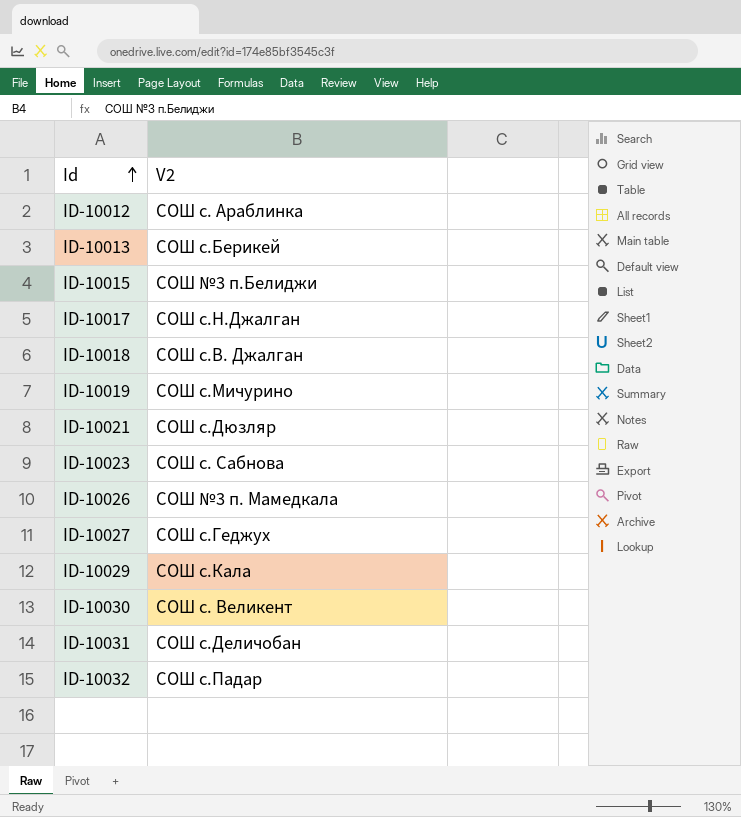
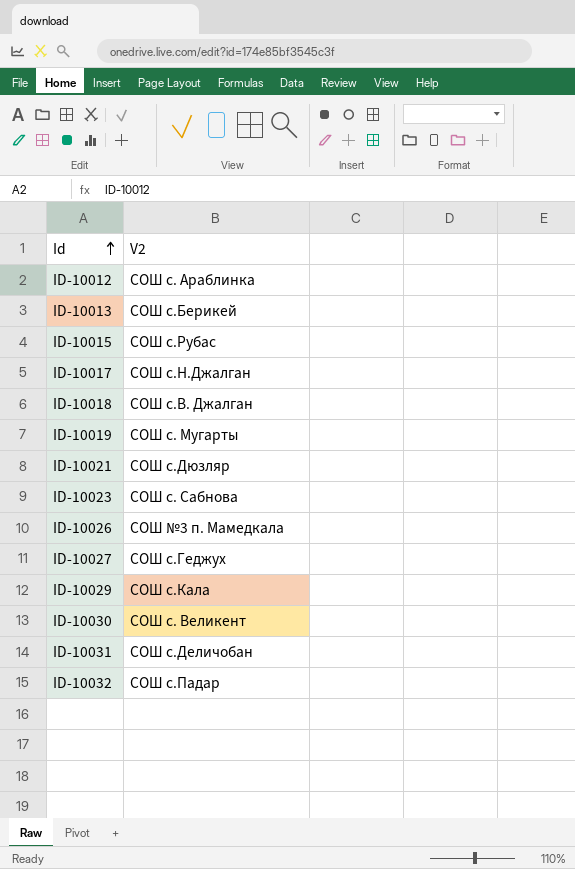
ID-10015 | V2: СОШ №3 п.Белиджи -> СОШ с.Рубас
ID-10019 | V2: СОШ с.Мичурино -> СОШ с. Мугарты

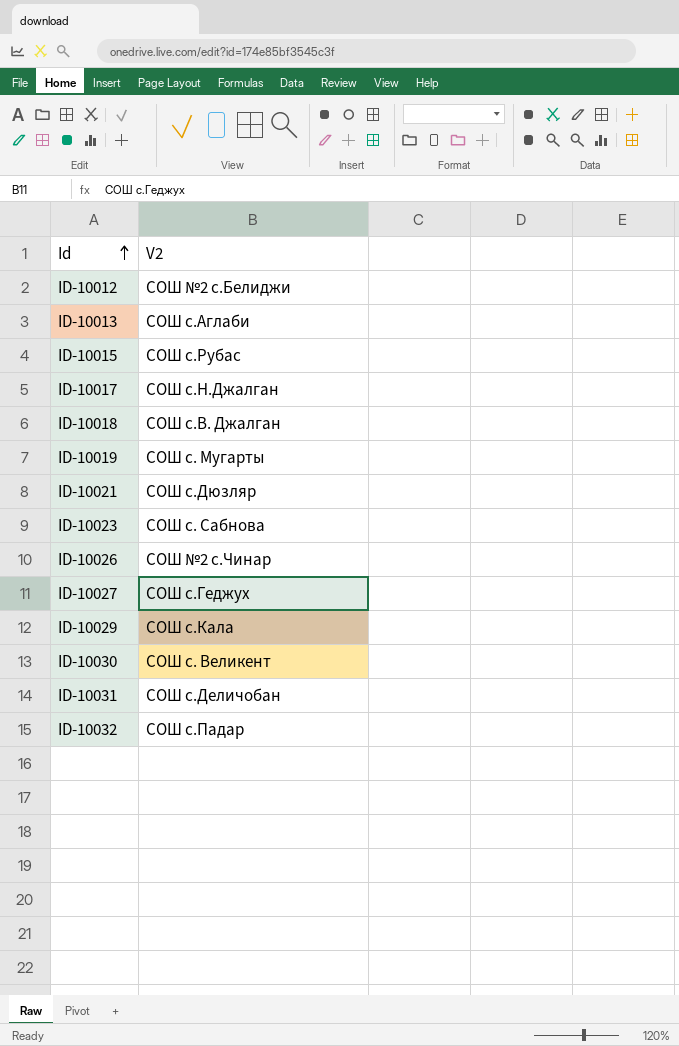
ID-10012 | V2: СОШ с. Араблинка -> СОШ №2 с.Белиджи
ID-10013 | V2: СОШ с.Берикей -> СОШ с.Аглаби
ID-10026 | V2: СОШ №3 п. Мамедкала -> СОШ №2 с.Чинар

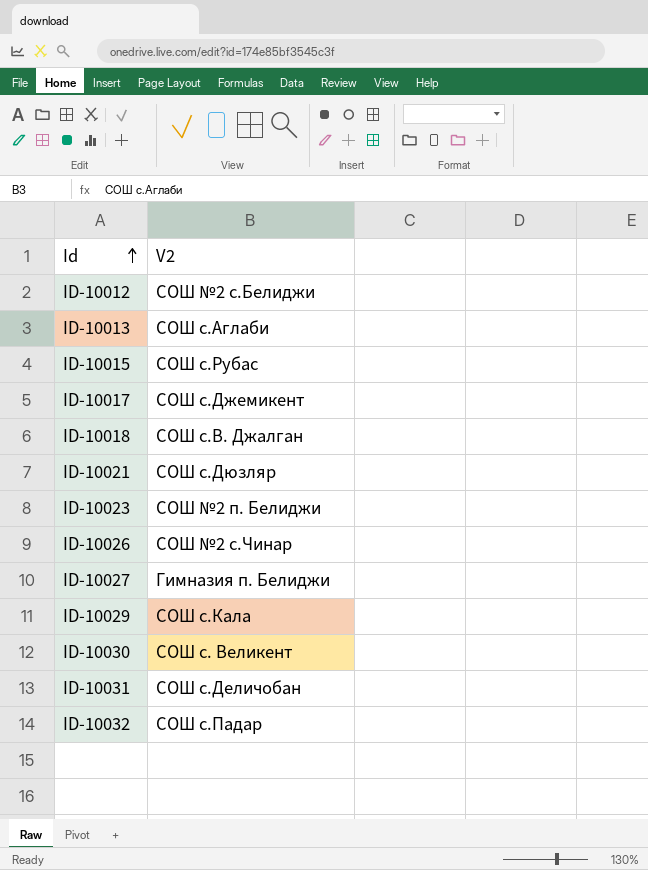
row ID-10019: СОШ с. Мугарты -> none
ID-10017 | V2: СОШ с.Н.Джалган -> СОШ с.Джемикент
ID-10023 | V2: СОШ с. Сабнова -> СОШ №2 п. Белиджи
ID-10027 | V2: СОШ с.Геджух -> Гимназия п. Белиджи

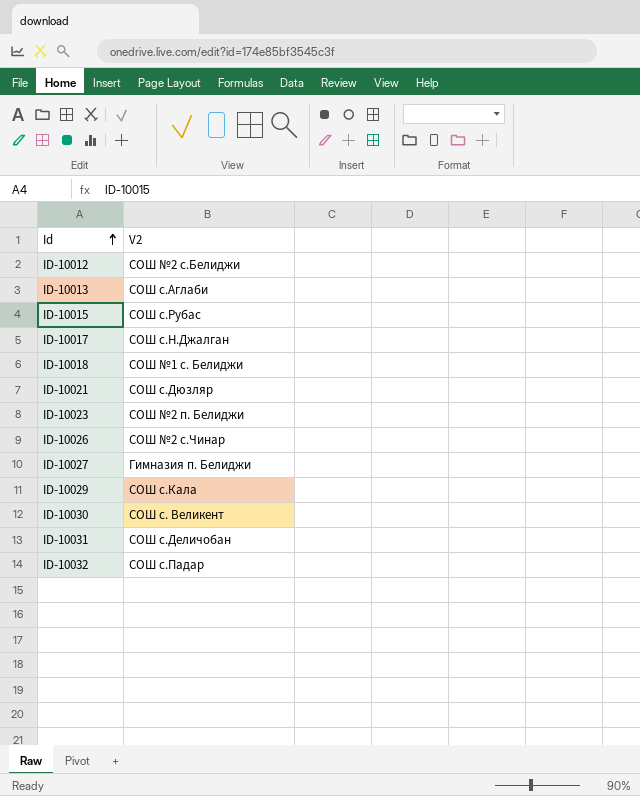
ID-10017 | V2: СОШ с.Джемикент -> СОШ с.Н.Джалган
ID-10018 | V2: СОШ с.В. Джалган -> СОШ №1 с. Белиджи

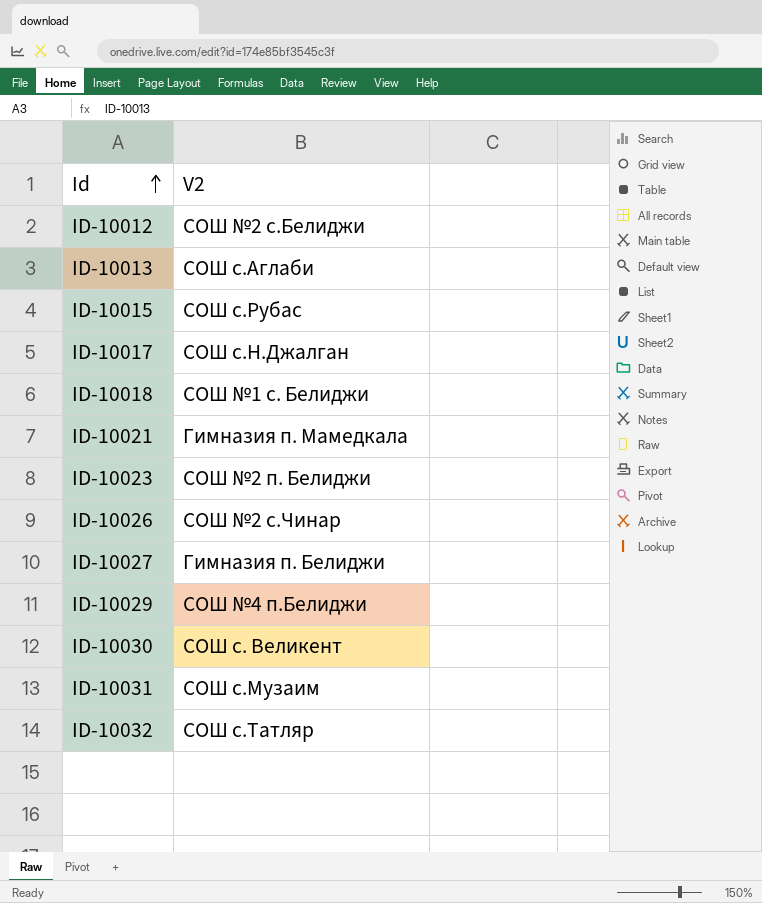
ID-10021 | V2: СОШ с.Дюзляр -> Гимназия п. Мамедкала
ID-10029 | V2: СОШ с.Кала -> СОШ №4 п.Белиджи
ID-10031 | V2: СОШ с.Деличобан -> СОШ с.Музаим
ID-10032 | V2: СОШ с.Падар -> СОШ с.Татляр

